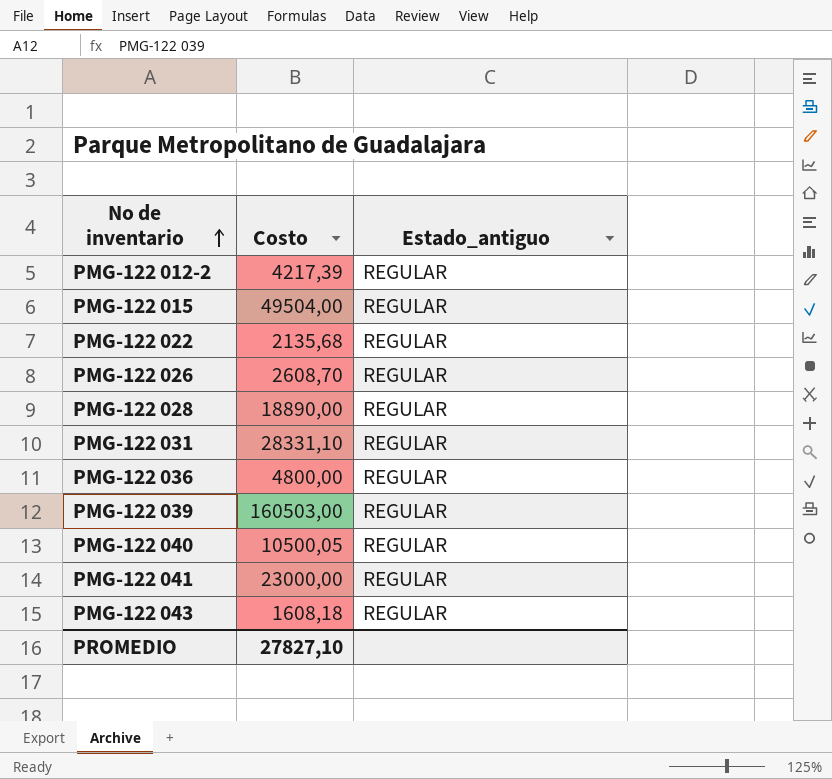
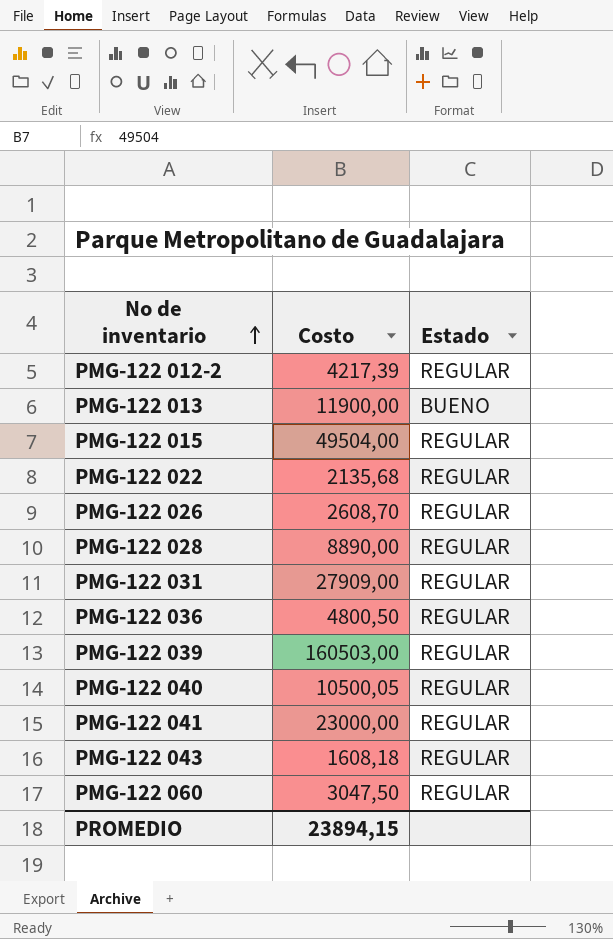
column name: Estado_antiguo -> Estado
row PMG-122 013: none -> 11900,00 | BUENO
PMG-122 028 | Costo: 18890,00 -> 8890,00
PMG-122 031 | Costo: 28331,10 -> 27909,00
PMG-122 036 | Costo: 4800,00 -> 4800,50
row PMG-122 060: none -> 3047,50 | REGULAR
PROMEDIO | Costo: 27827,10 -> 23894,15

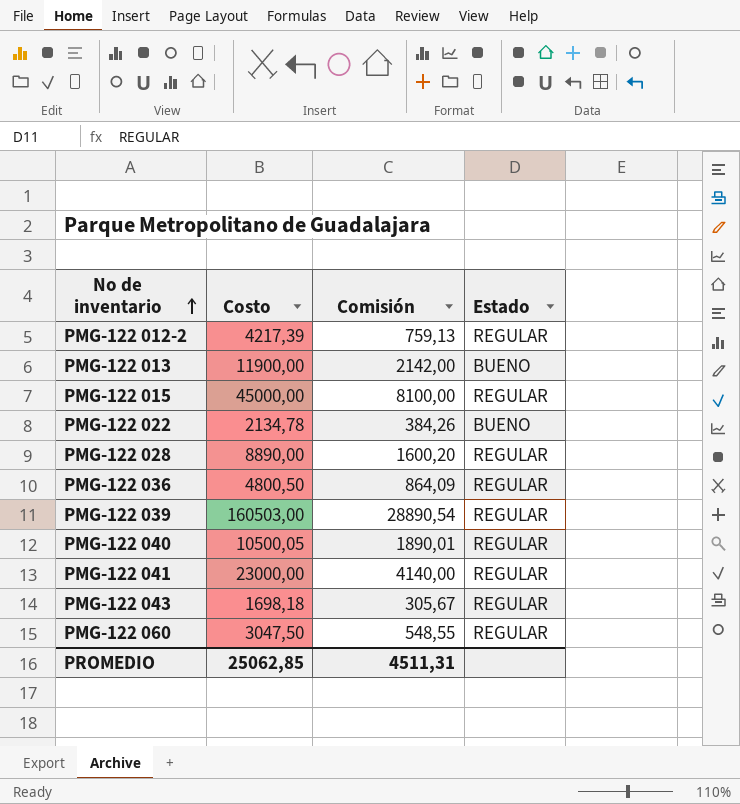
column Comisión | formula: none -> [Costo] * 0,18
row PMG-122 026: 2608,70 | REGULAR -> none
row PMG-122 031: 27909,00 | REGULAR -> none
PMG-122 015 | Costo: 49504,00 -> 45000,00
PMG-122 022 | Costo: 2135,68 -> 2134,78
PMG-122 022 | Estado: REGULAR -> BUENO
PMG-122 043 | Costo: 1608,18 -> 1698,18
PROMEDIO | Costo: 23894,15 -> 25062,85

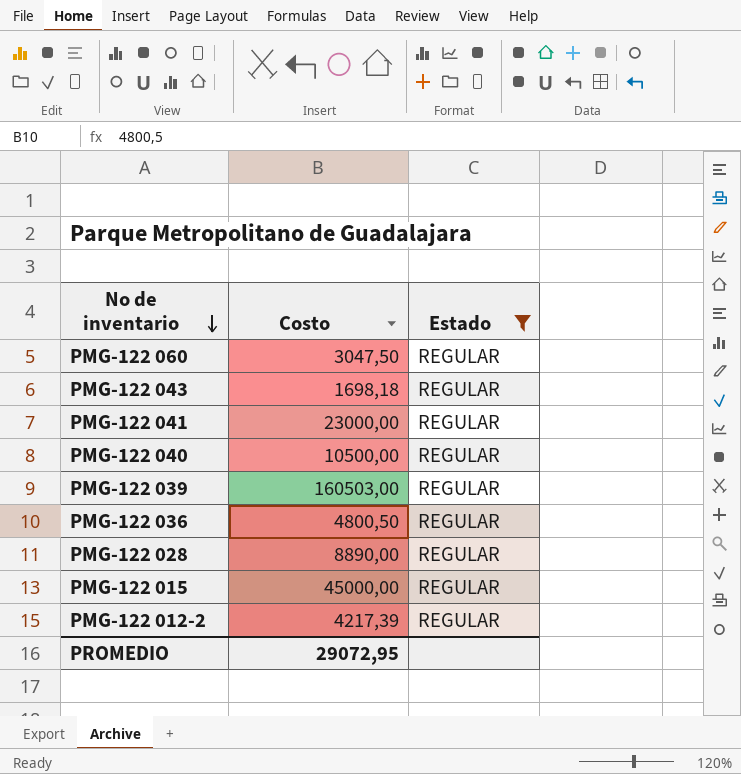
filter: none -> Estado = REGULAR
row order: No de inventario ascending -> No de inventario descending
column Comisión | formula: [Costo] * 0,18 -> none
PMG-122 040 | Costo: 10500,05 -> 10500,00
PROMEDIO | Costo: 25062,85 -> 29072,95

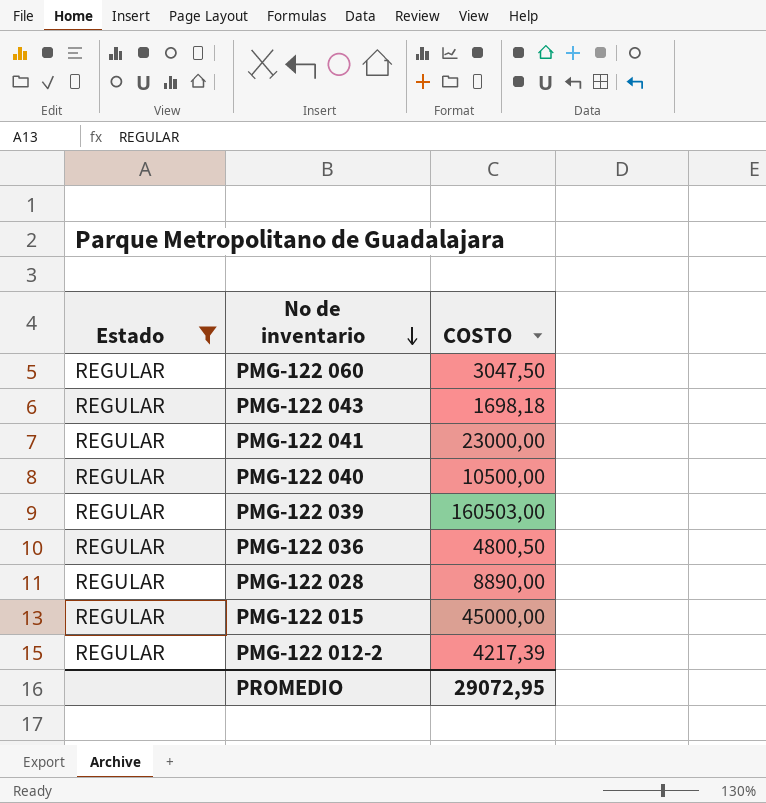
column Estado | position: 3 -> 1
column name: Costo -> COSTO

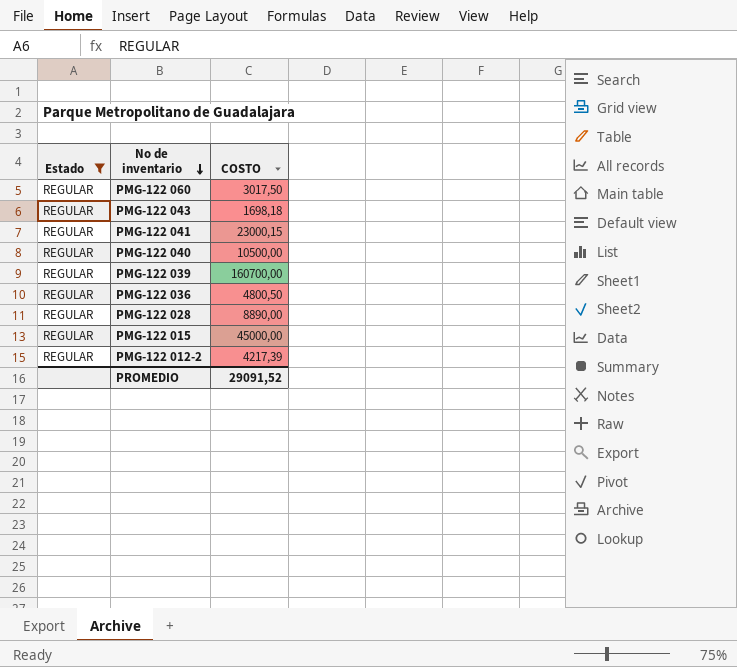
PMG-122 060 | COSTO: 3047,50 -> 3017,50
PMG-122 041 | COSTO: 23000,00 -> 23000,15
PMG-122 039 | COSTO: 160503,00 -> 160700,00
PROMEDIO | COSTO: 29072,95 -> 29091,52

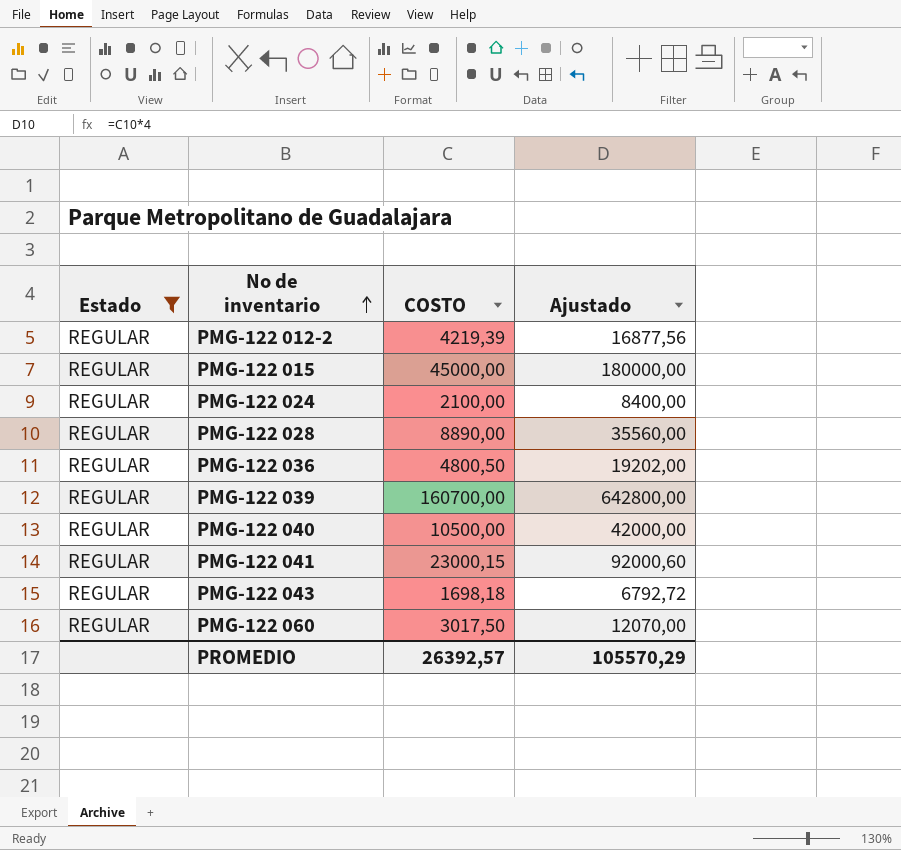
row order: No de inventario descending -> No de inventario ascending
column Ajustado | formula: none -> [COSTO] * 4
PMG-122 012-2 | COSTO: 4217,39 -> 4219,39
row PMG-122 024: none -> REGULAR | 2100,00 | 8400,00
PROMEDIO | COSTO: 29091,52 -> 26392,57

